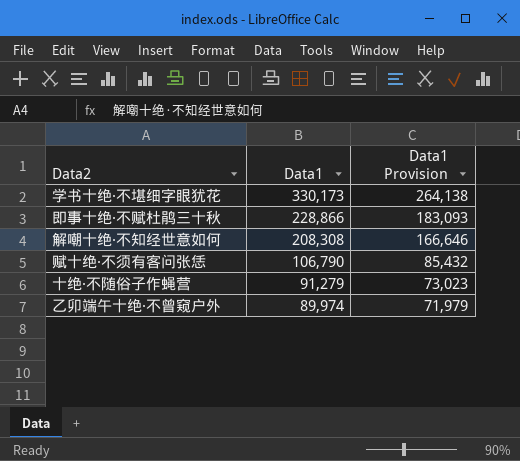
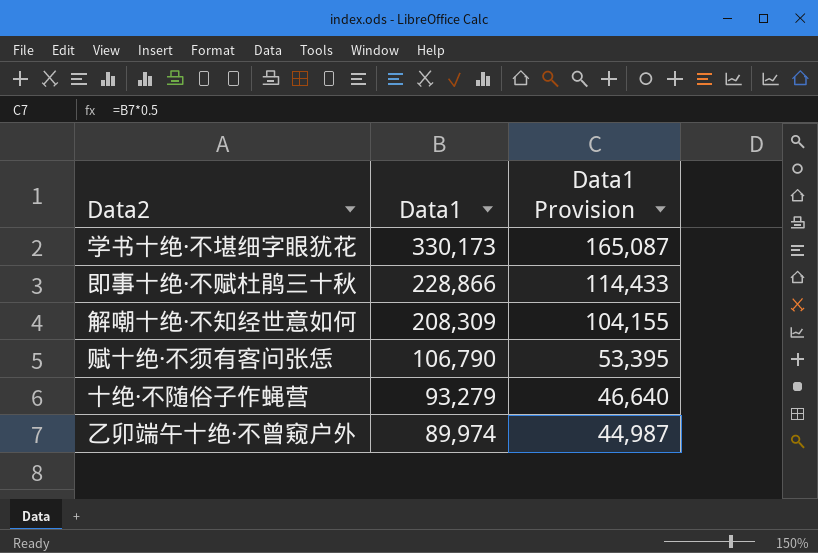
column Data1 Provision | formula: [Data1] * 0.8 -> [Data1] * 0.5
解嘲十绝·不知经世意如何 | Data1: 208,308 -> 208,309
十绝·不随俗子作蝇营 | Data1: 91,279 -> 93,279

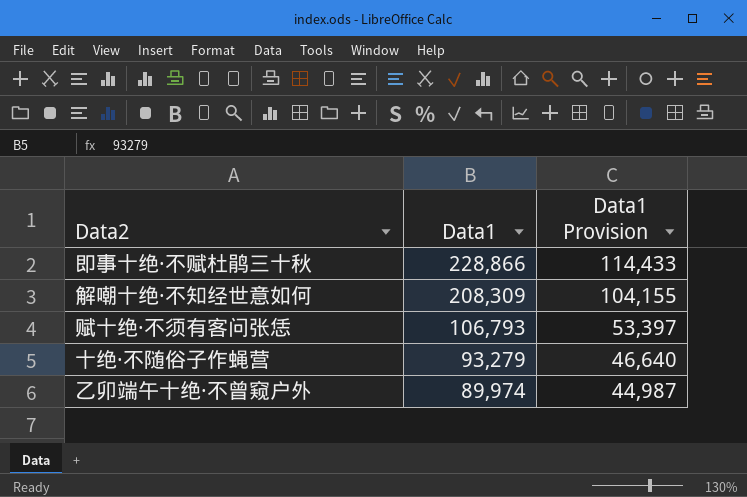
row 学书十绝·不堪细字眼犹花: 330,173 | 165,087 -> none
赋十绝·不须有客问张恁 | Data1: 106,790 -> 106,793
赋十绝·不须有客问张恁 | Data1 Provision: 53,395 -> 53,397

